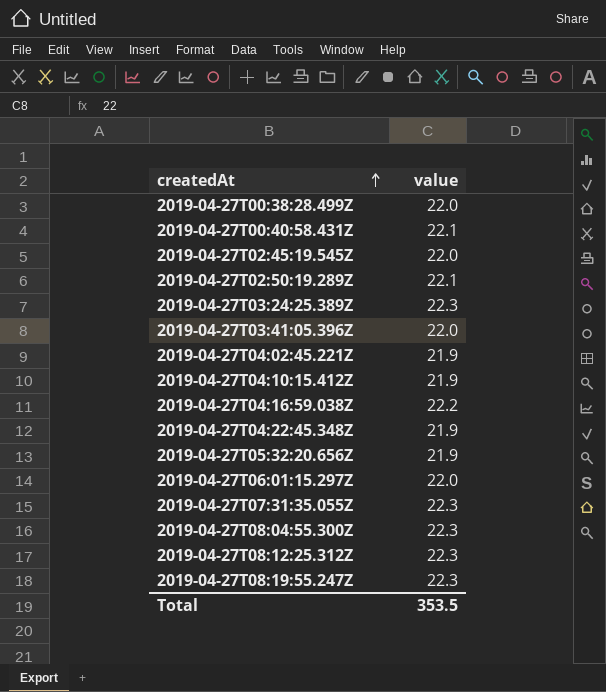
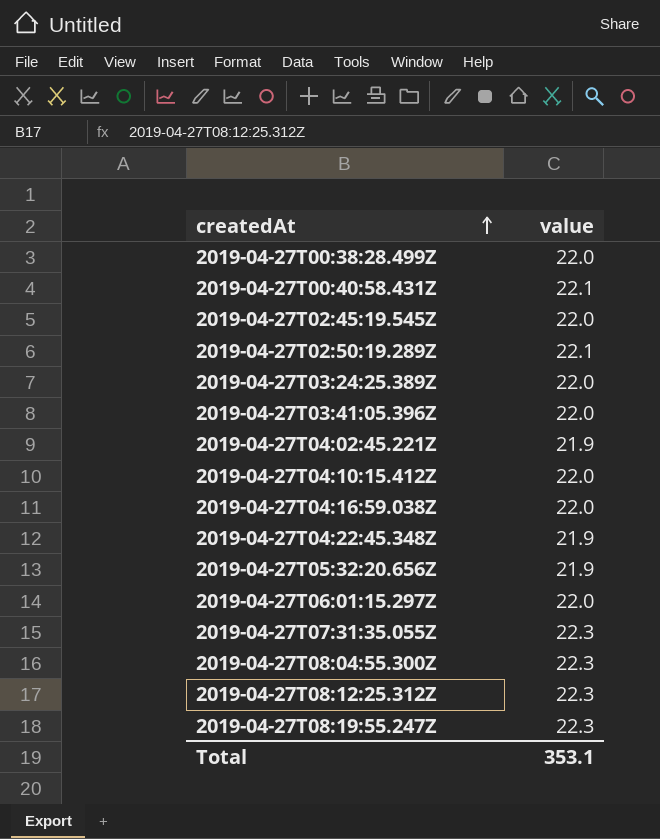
2019-04-27T03:24:25.389Z | value: 22.3 -> 22.0
2019-04-27T04:10:15.412Z | value: 21.9 -> 22.0
2019-04-27T04:16:59.038Z | value: 22.2 -> 22.0
Total | value: 353.5 -> 353.1

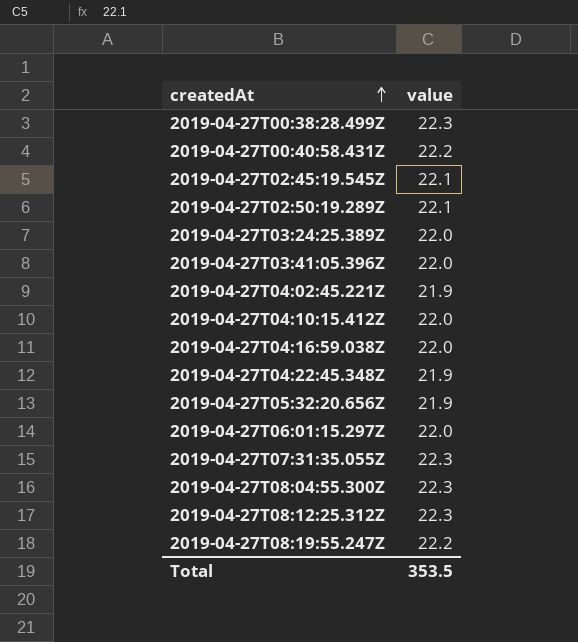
2019-04-27T00:38:28.499Z | value: 22.0 -> 22.3
2019-04-27T00:40:58.431Z | value: 22.1 -> 22.2
2019-04-27T02:45:19.545Z | value: 22.0 -> 22.1
2019-04-27T08:19:55.247Z | value: 22.3 -> 22.2
Total | value: 353.1 -> 353.5

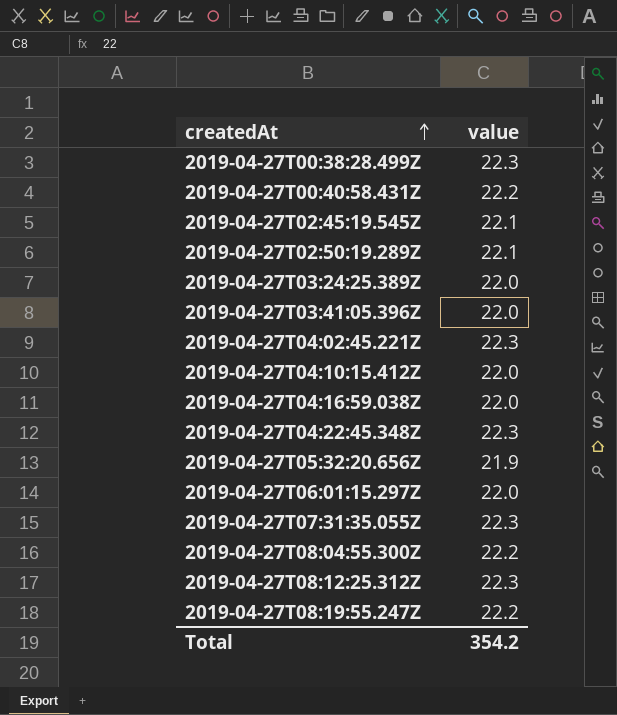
2019-04-27T04:02:45.221Z | value: 21.9 -> 22.3
2019-04-27T04:22:45.348Z | value: 21.9 -> 22.3
2019-04-27T08:04:55.300Z | value: 22.3 -> 22.2
Total | value: 353.5 -> 354.2

